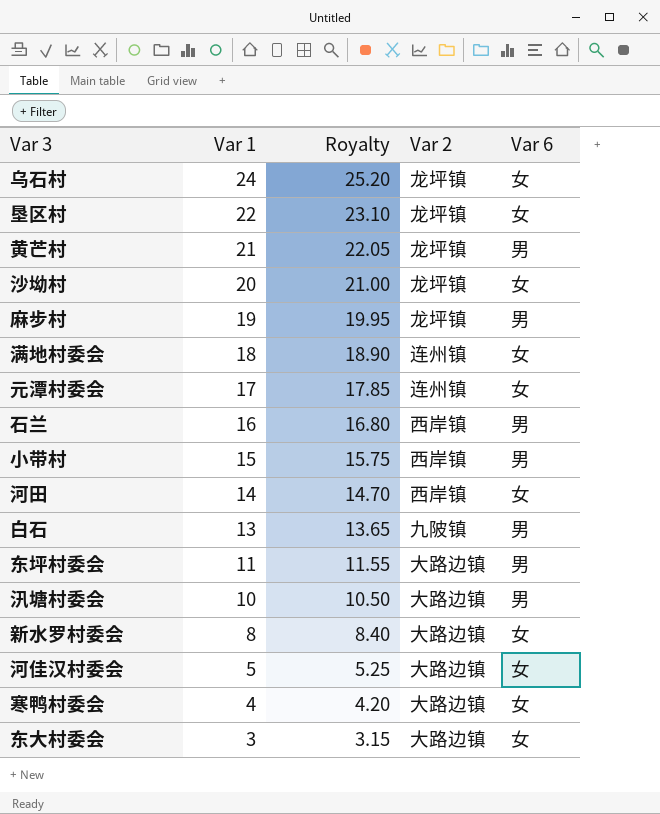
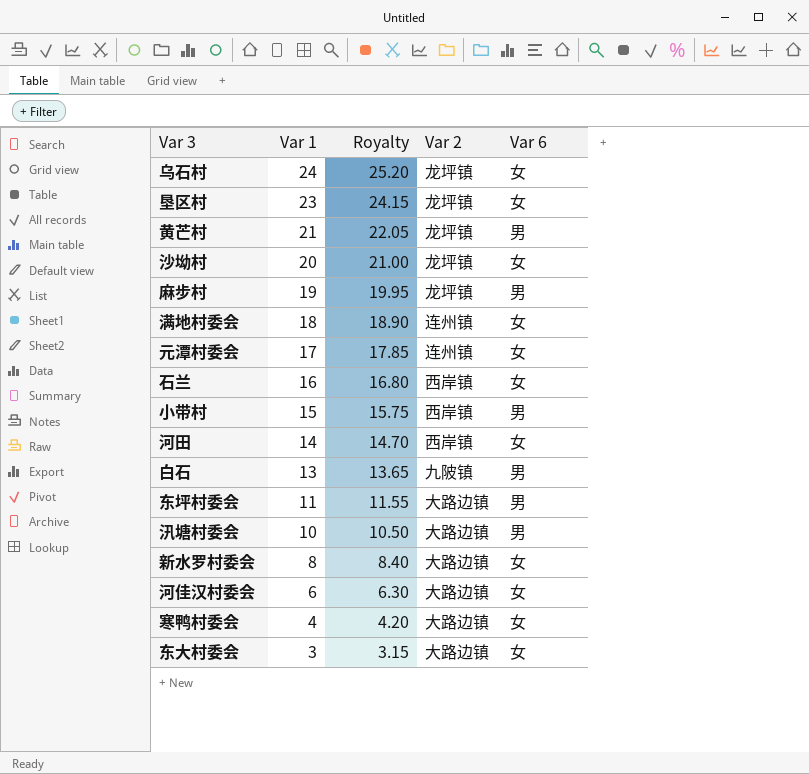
垦区村 | Var 1: 22 -> 23
垦区村 | Royalty: 23.10 -> 24.15
石兰 | Var 6: 男 -> 女
河佳汉村委会 | Var 1: 5 -> 6
河佳汉村委会 | Royalty: 5.25 -> 6.30

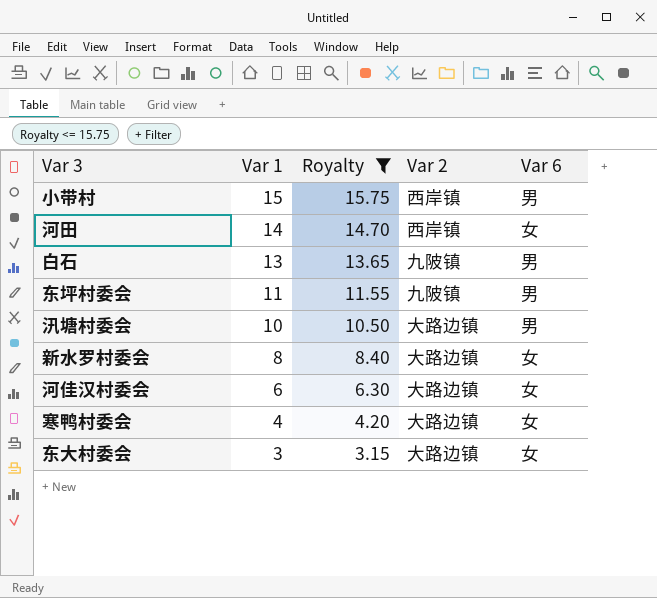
filter: none -> Royalty <= 15.75
东坪村委会 | Var 2: 大路边镇 -> 九陂镇

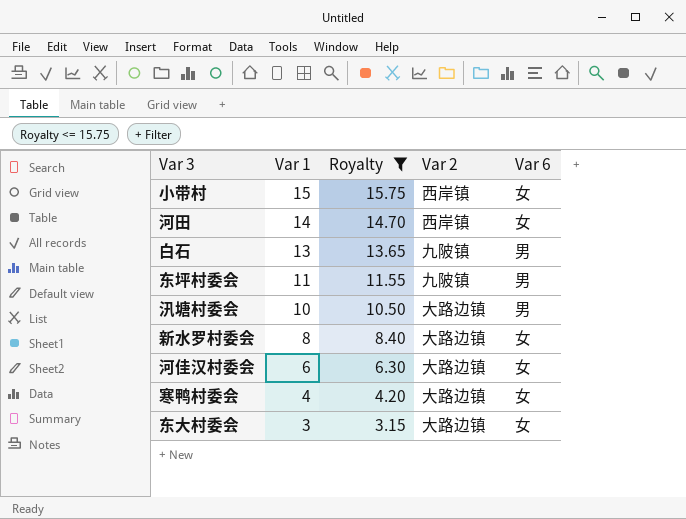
小带村 | Var 6: 男 -> 女

